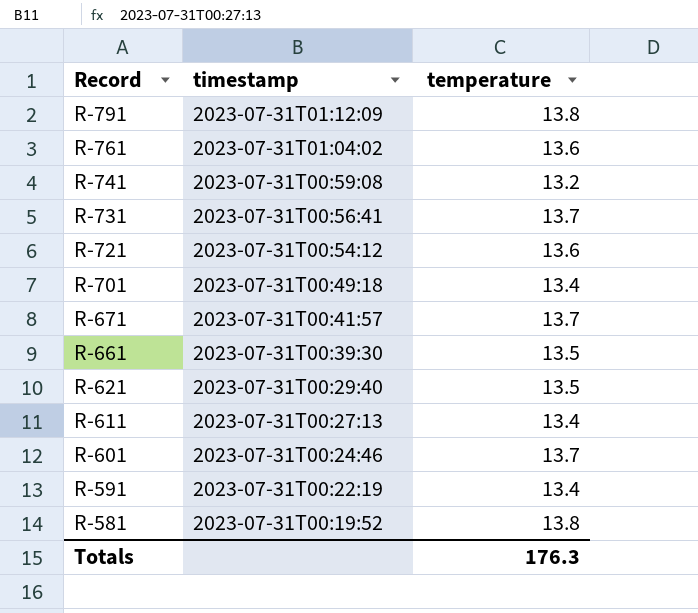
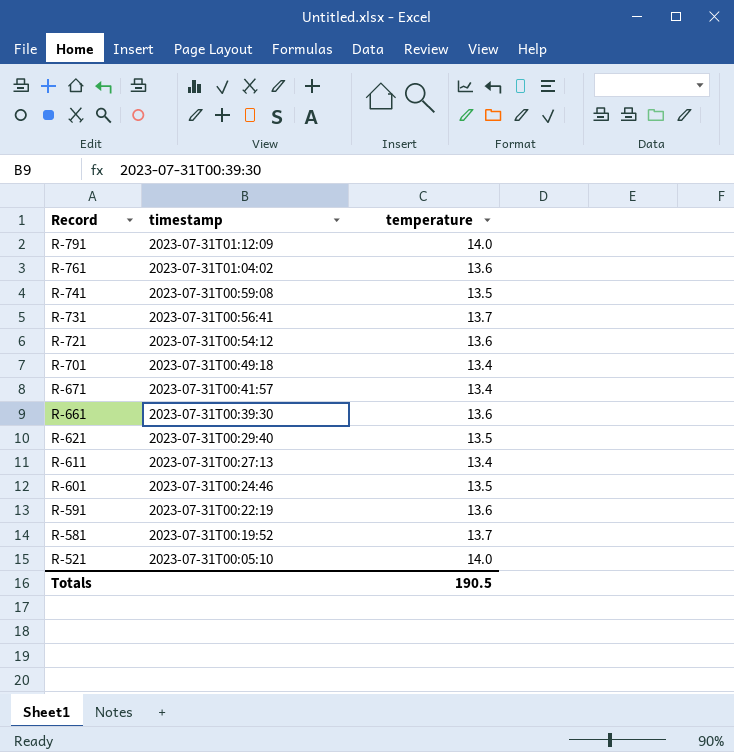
R-791 | temperature: 13.8 -> 14.0
R-741 | temperature: 13.2 -> 13.5
R-671 | temperature: 13.7 -> 13.4
R-661 | temperature: 13.5 -> 13.6
R-601 | temperature: 13.7 -> 13.5
R-591 | temperature: 13.4 -> 13.6
R-581 | temperature: 13.8 -> 13.7
row R-521: none -> 2023-07-31T00:05:10 | 14.0
Totals | temperature: 176.3 -> 190.5

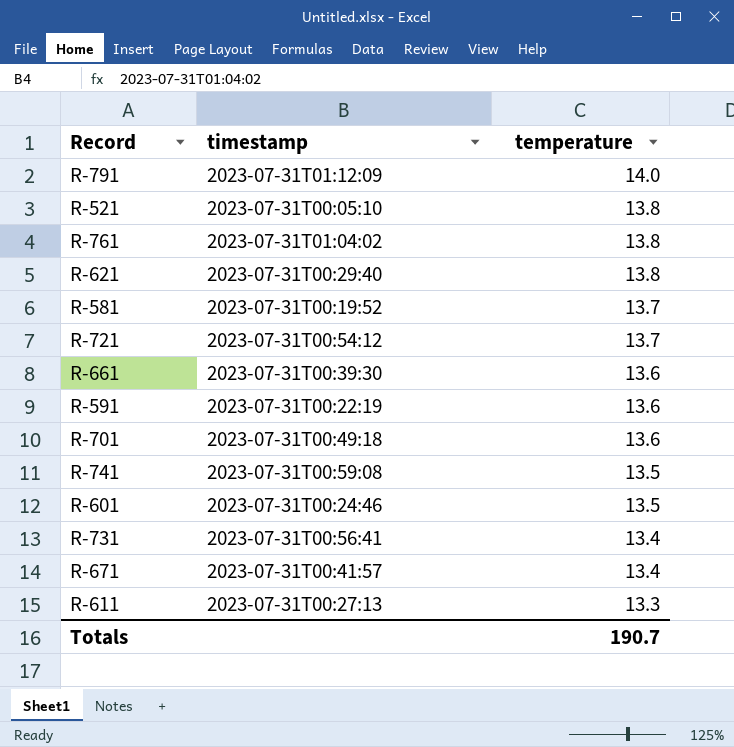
row order: Record descending -> temperature descending
R-521 | temperature: 14.0 -> 13.8
R-761 | temperature: 13.6 -> 13.8
R-621 | temperature: 13.5 -> 13.8
R-721 | temperature: 13.6 -> 13.7
R-701 | temperature: 13.4 -> 13.6
R-731 | temperature: 13.7 -> 13.4
R-611 | temperature: 13.4 -> 13.3
Totals | temperature: 190.5 -> 190.7

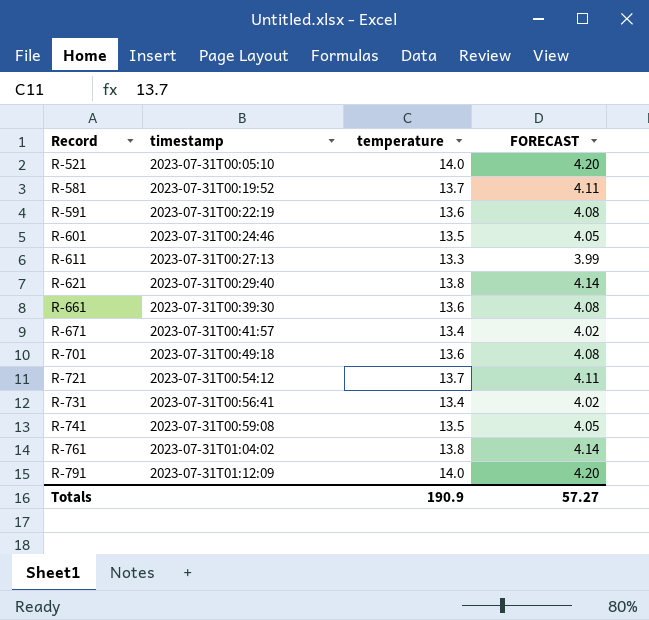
row order: temperature descending -> Record ascending
column FORECAST | formula: none -> [temperature] * 0.3
R-521 | temperature: 13.8 -> 14.0
Totals | temperature: 190.7 -> 190.9

